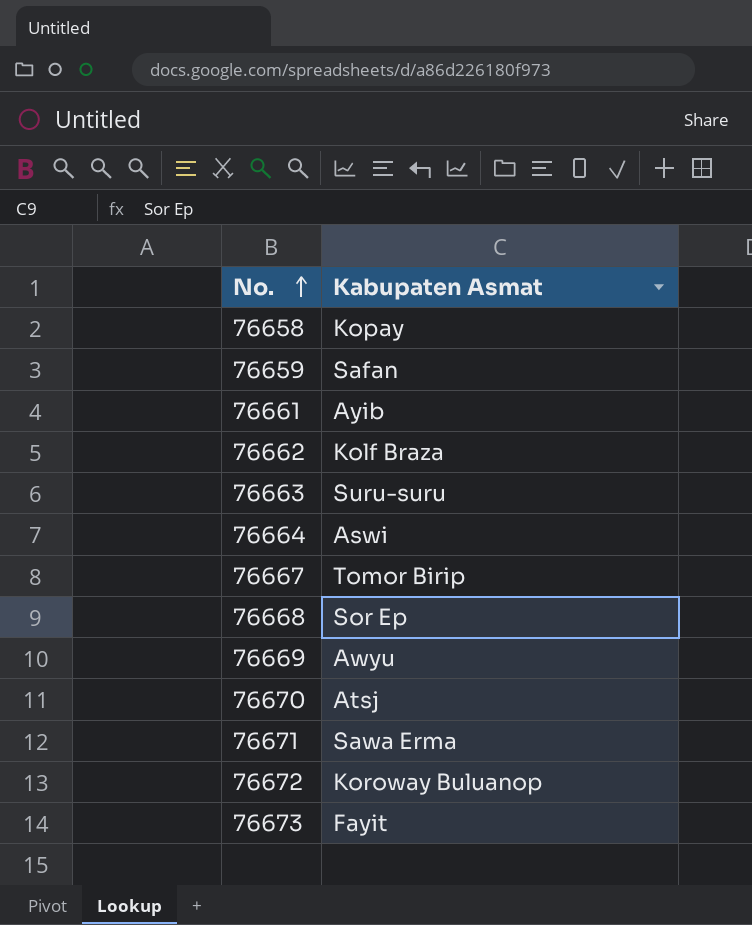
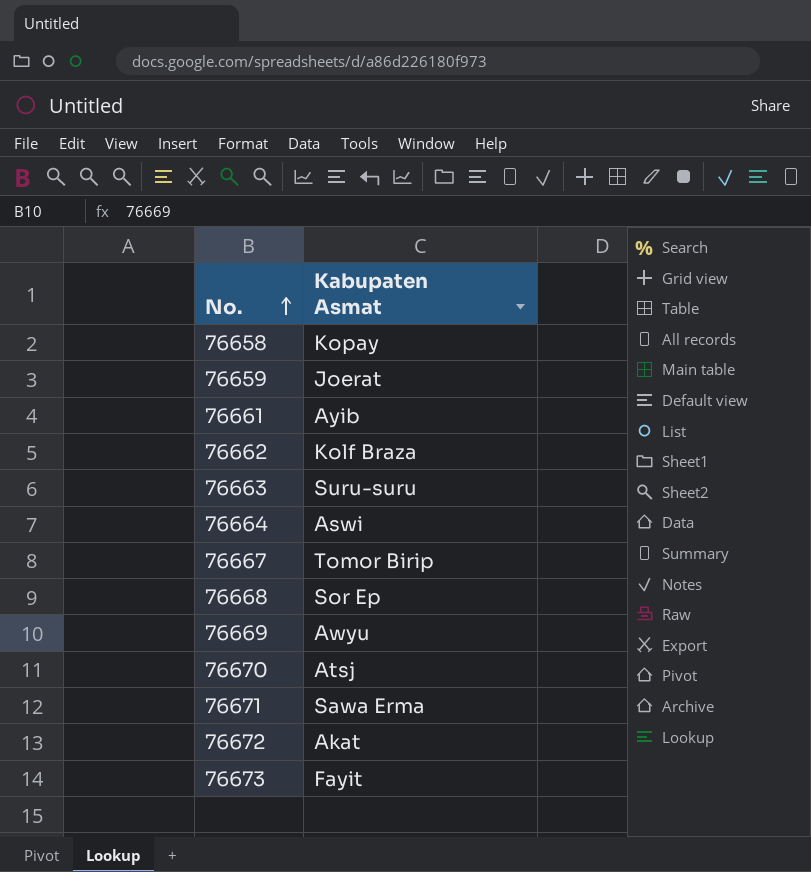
76659 | Kabupaten Asmat: Safan -> Joerat
76672 | Kabupaten Asmat: Koroway Buluanop -> Akat

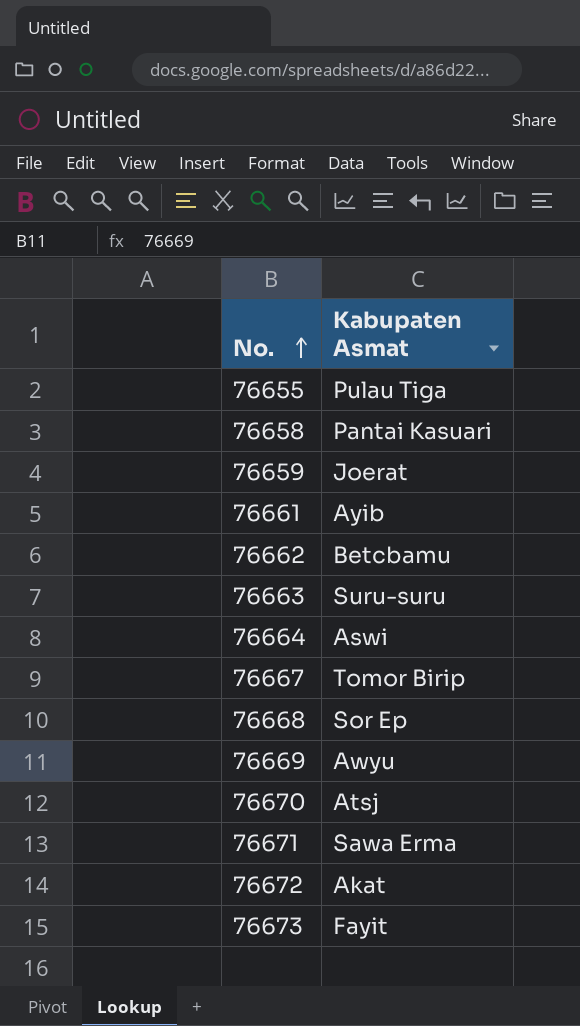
row 76655: none -> Pulau Tiga
76658 | Kabupaten Asmat: Kopay -> Pantai Kasuari
76662 | Kabupaten Asmat: Kolf Braza -> Betcbamu

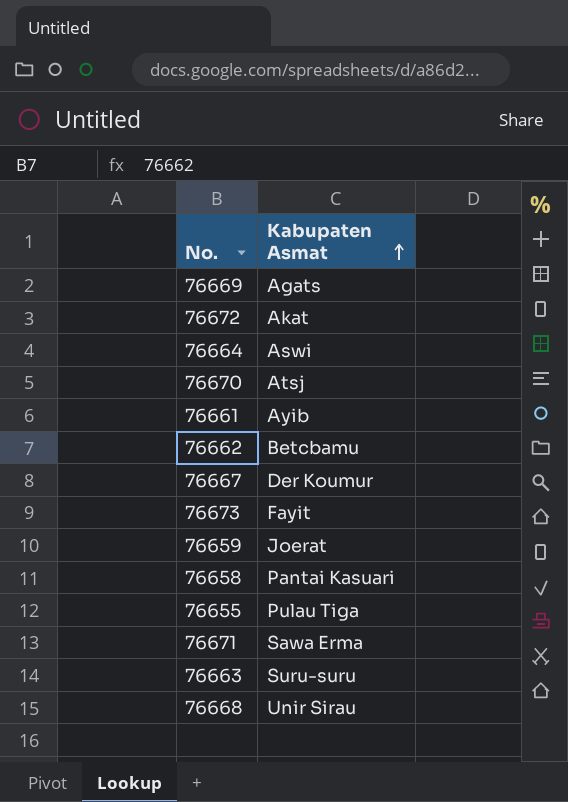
row order: No. ascending -> Kabupaten Asmat ascending
76669 | Kabupaten Asmat: Awyu -> Agats
76667 | Kabupaten Asmat: Tomor Birip -> Der Koumur
76668 | Kabupaten Asmat: Sor Ep -> Unir Sirau

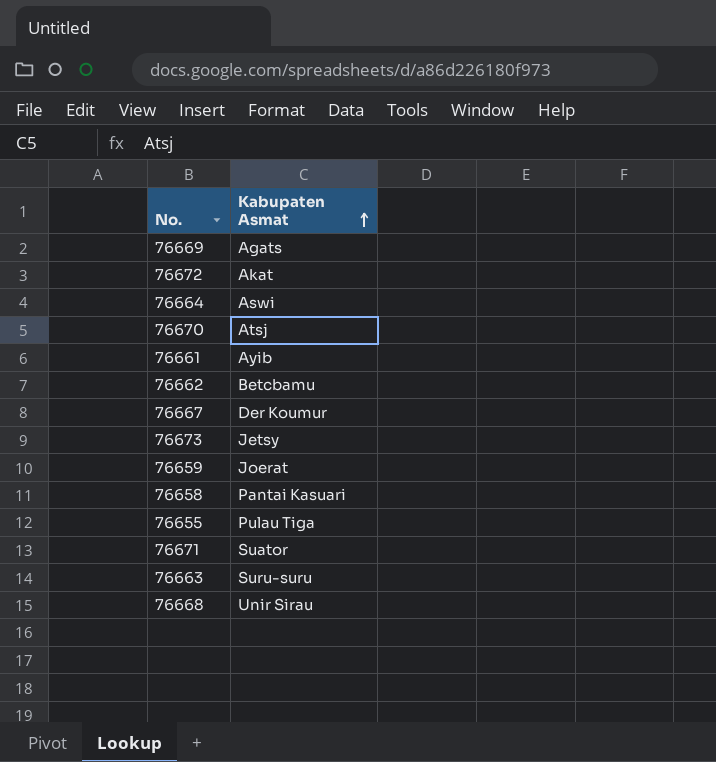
76673 | Kabupaten Asmat: Fayit -> Jetsy
76671 | Kabupaten Asmat: Sawa Erma -> Suator

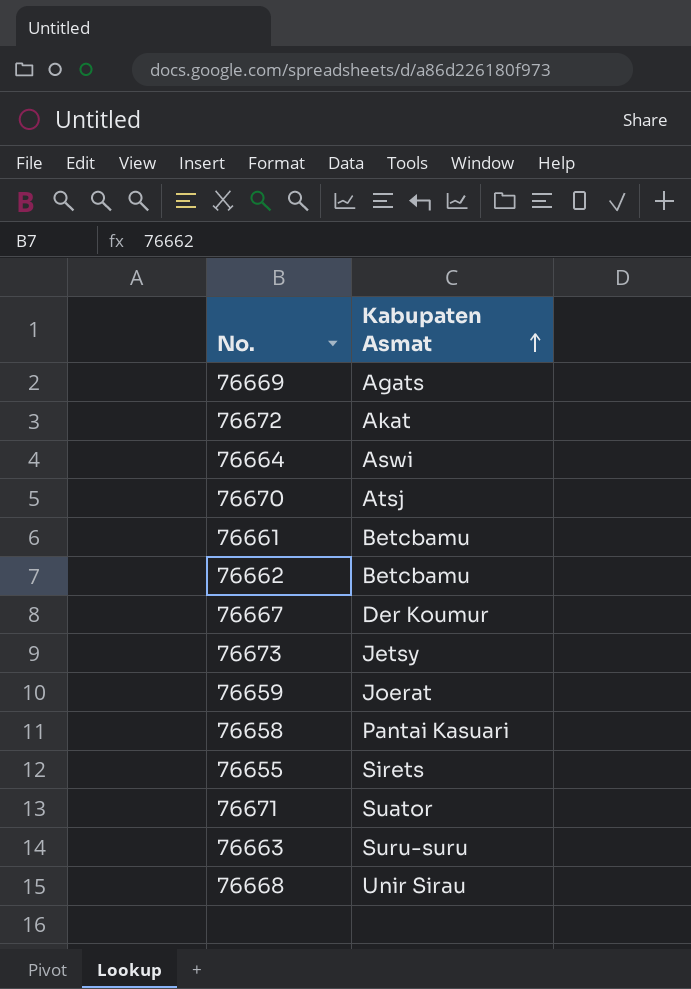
76661 | Kabupaten Asmat: Ayib -> Betcbamu
76655 | Kabupaten Asmat: Pulau Tiga -> Sirets

